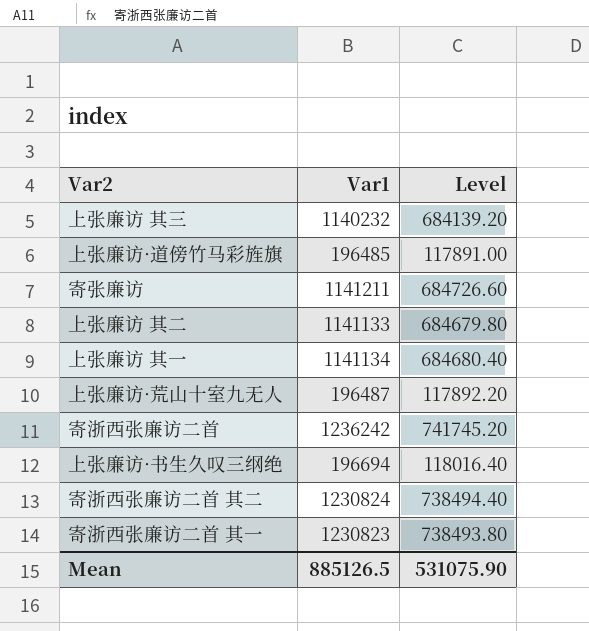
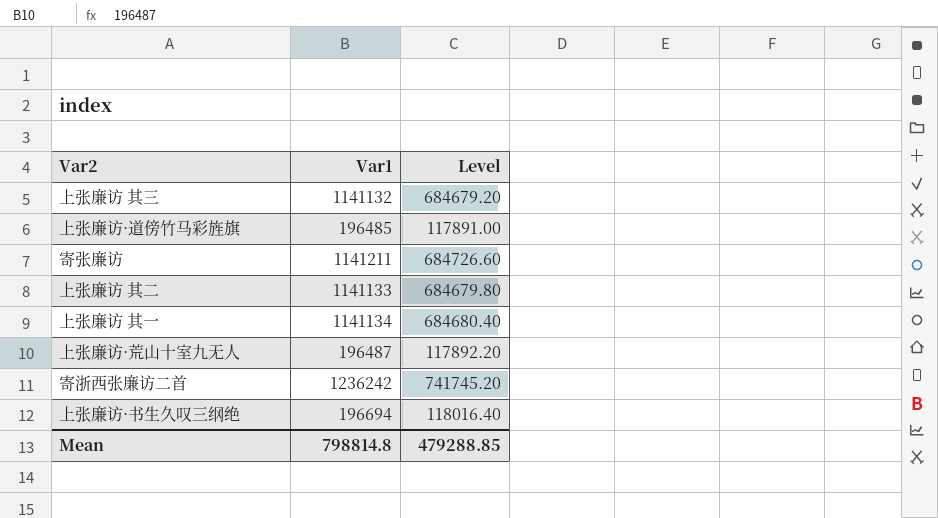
row 寄浙西张廉访二首 其二: 1230824 | 738494.40 -> none
row 寄浙西张廉访二首 其一: 1230823 | 738493.80 -> none
上张廉访 其三 | Var1: 1140232 -> 1141132
上张廉访 其三 | Level: 684139.20 -> 684679.20
Mean | Var1: 885126.5 -> 798814.8
Mean | Level: 531075.90 -> 479288.85

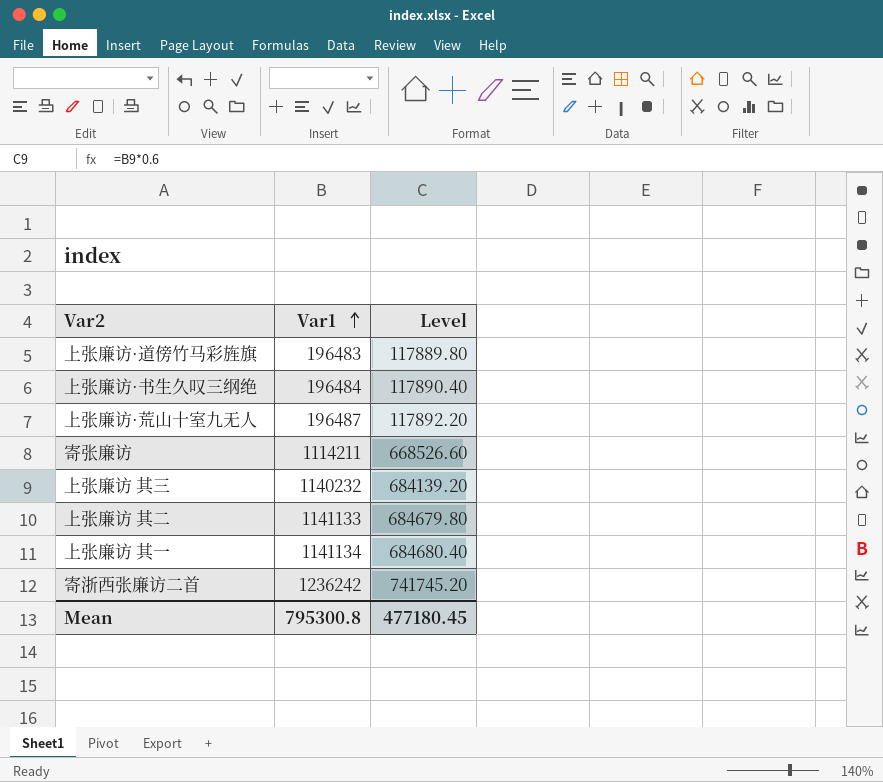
row order: none -> Var1 ascending
上张廉访·道傍竹马彩旌旗 | Var1: 196485 -> 196483
上张廉访·道傍竹马彩旌旗 | Level: 117891.00 -> 117889.80
上张廉访·书生久叹三纲绝 | Var1: 196694 -> 196484
上张廉访·书生久叹三纲绝 | Level: 118016.40 -> 117890.40
寄张廉访 | Var1: 1141211 -> 1114211
寄张廉访 | Level: 684726.60 -> 668526.60
上张廉访 其三 | Var1: 1141132 -> 1140232
上张廉访 其三 | Level: 684679.20 -> 684139.20
Mean | Var1: 798814.8 -> 795300.8
Mean | Level: 479288.85 -> 477180.45

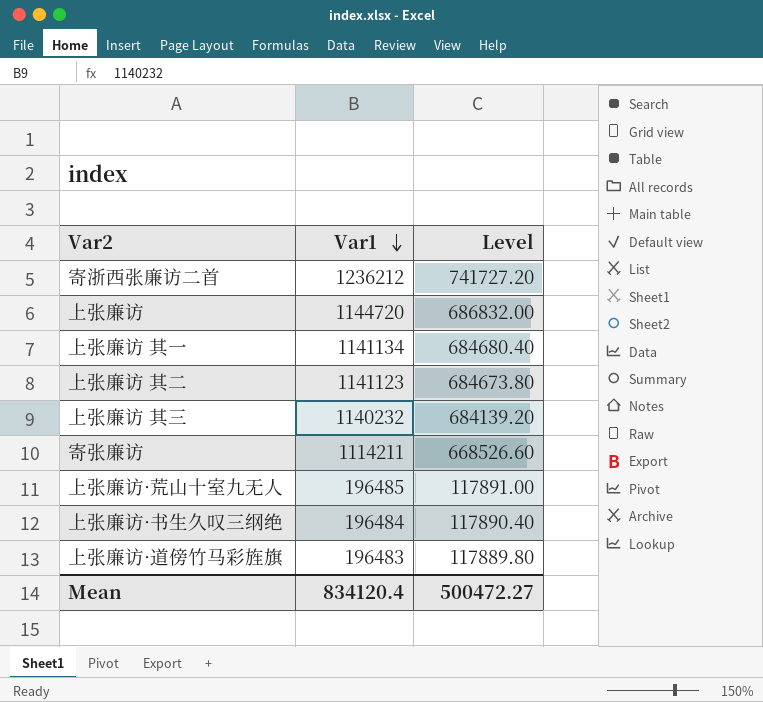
row order: Var1 ascending -> Var1 descending
寄浙西张廉访二首 | Var1: 1236242 -> 1236212
寄浙西张廉访二首 | Level: 741745.20 -> 741727.20
row 上张廉访: none -> 1144720 | 686832.00
上张廉访 其二 | Var1: 1141133 -> 1141123
上张廉访 其二 | Level: 684679.80 -> 684673.80
上张廉访·荒山十室九无人 | Var1: 196487 -> 196485
上张廉访·荒山十室九无人 | Level: 117892.20 -> 117891.00
Mean | Var1: 795300.8 -> 834120.4
Mean | Level: 477180.45 -> 500472.27

